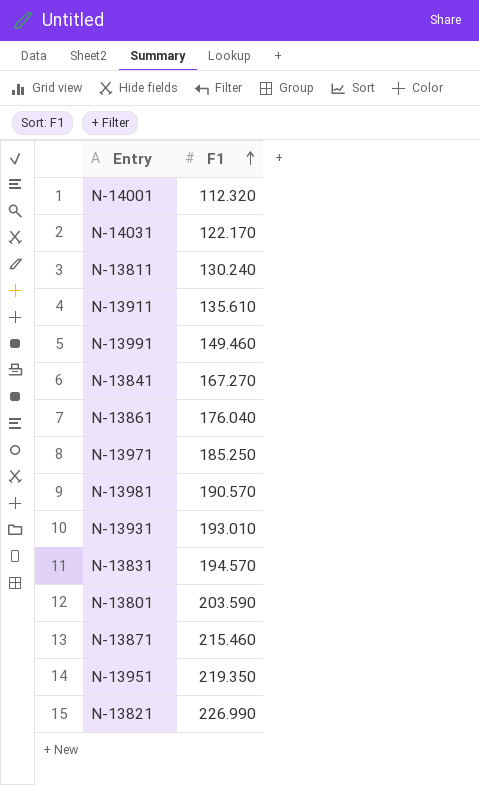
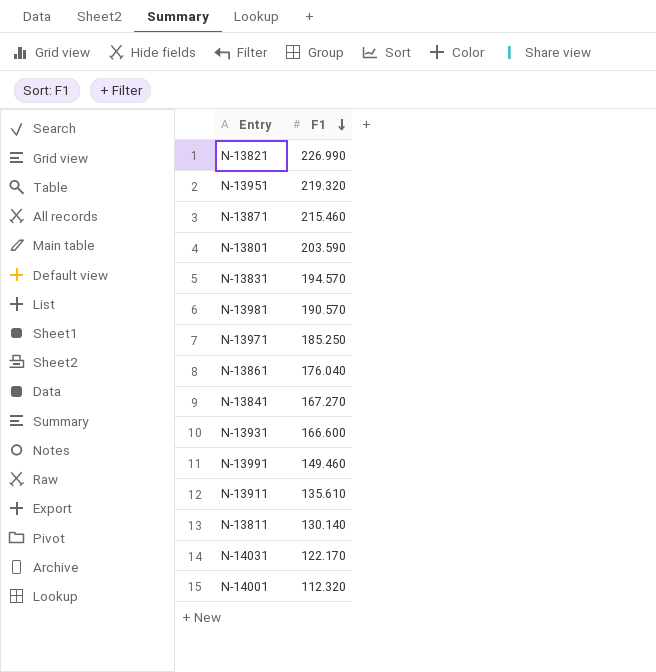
row order: F1 ascending -> F1 descending
N-13951 | F1: 219.350 -> 219.320
N-13931 | F1: 193.010 -> 166.600
N-13811 | F1: 130.240 -> 130.140

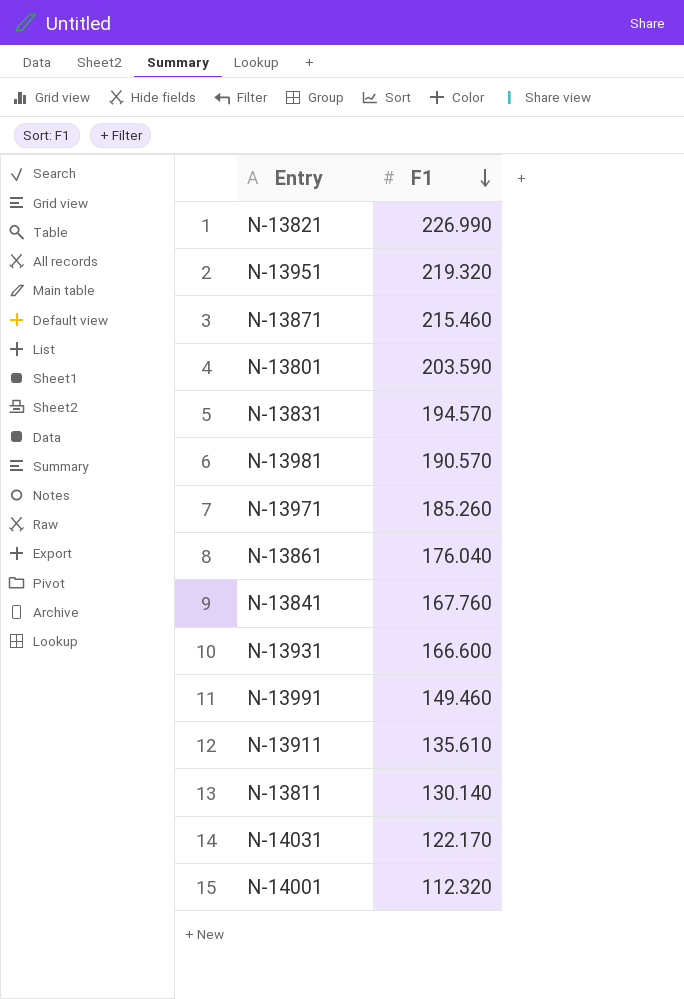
N-13971 | F1: 185.250 -> 185.260
N-13841 | F1: 167.270 -> 167.760

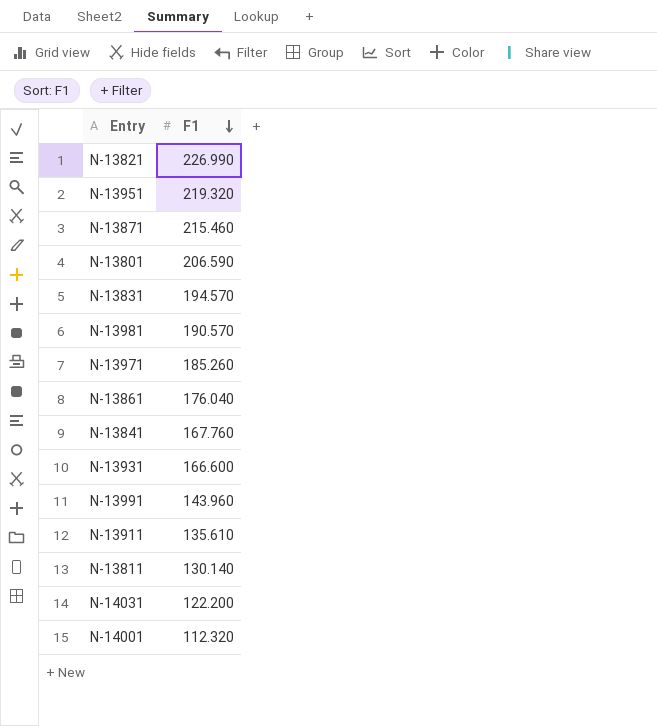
N-13801 | F1: 203.590 -> 206.590
N-13991 | F1: 149.460 -> 143.960
N-14031 | F1: 122.170 -> 122.200

